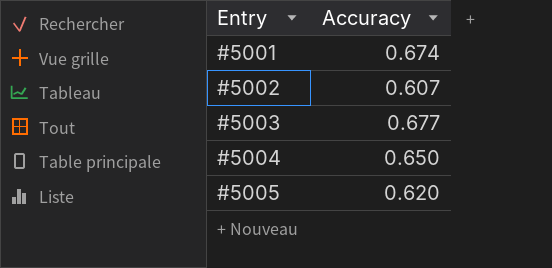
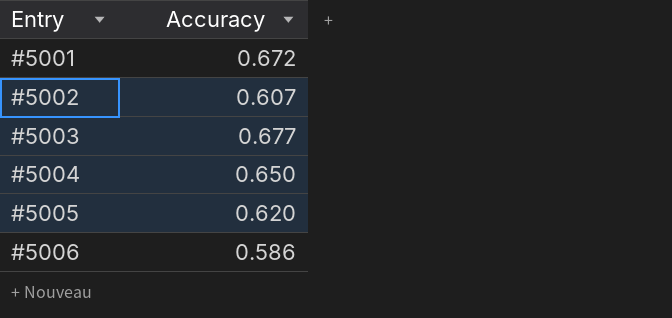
#5001 | Accuracy: 0.674 -> 0.672
row #5006: none -> 0.586

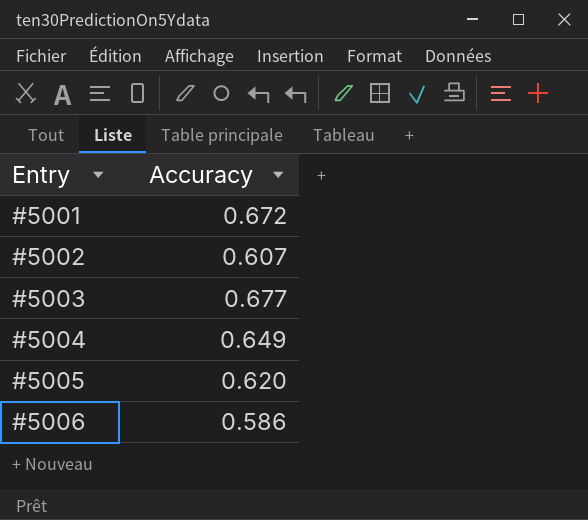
#5004 | Accuracy: 0.650 -> 0.649

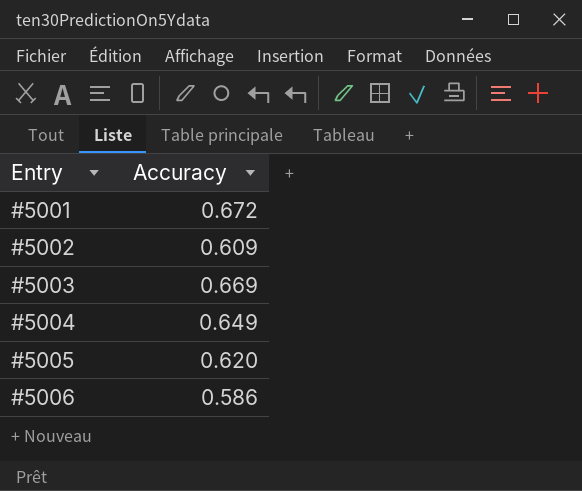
#5002 | Accuracy: 0.607 -> 0.609
#5003 | Accuracy: 0.677 -> 0.669

